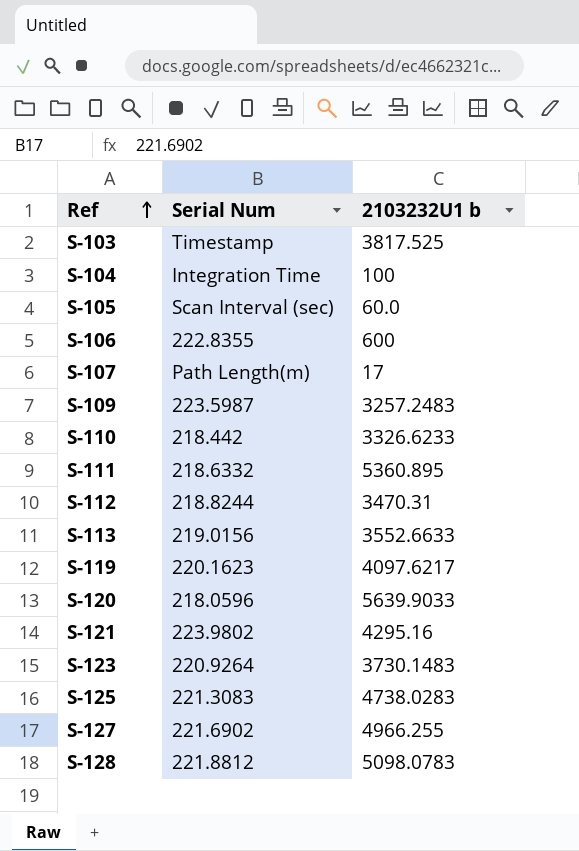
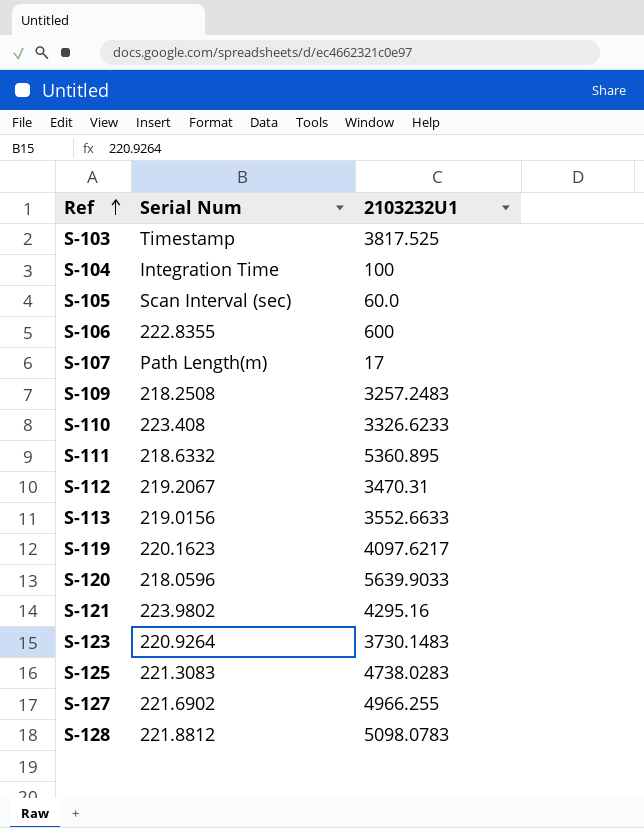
column name: 2103232U1 b -> 2103232U1
S-109 | Serial Num: 223.5987 -> 218.2508
S-110 | Serial Num: 218.442 -> 223.408
S-112 | Serial Num: 218.8244 -> 219.2067

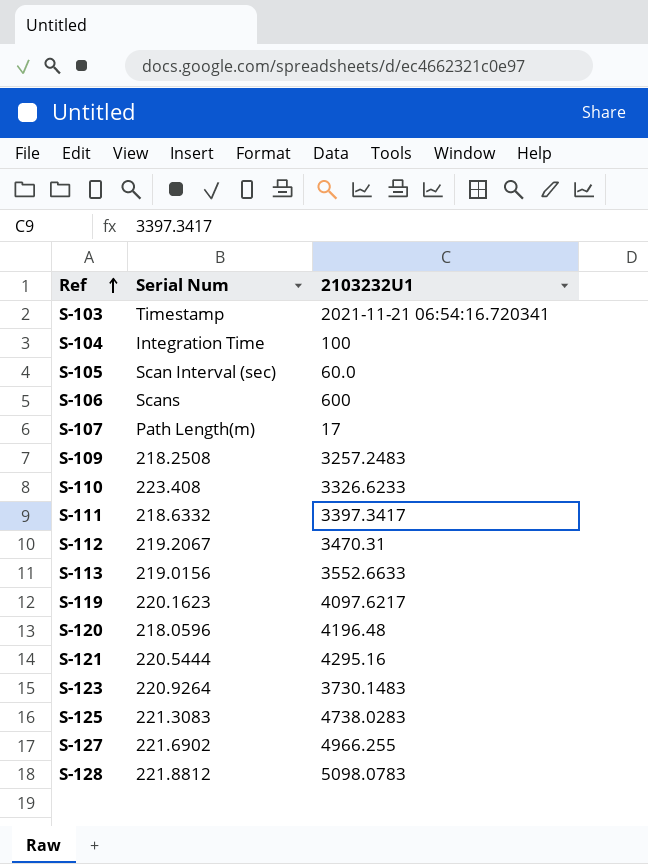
S-103 | 2103232U1: 3817.525 -> 2021-11-21 06:54:16.720341
S-106 | Serial Num: 222.8355 -> Scans
S-111 | 2103232U1: 5360.895 -> 3397.3417
S-120 | 2103232U1: 5639.9033 -> 4196.48
S-121 | Serial Num: 223.9802 -> 220.5444

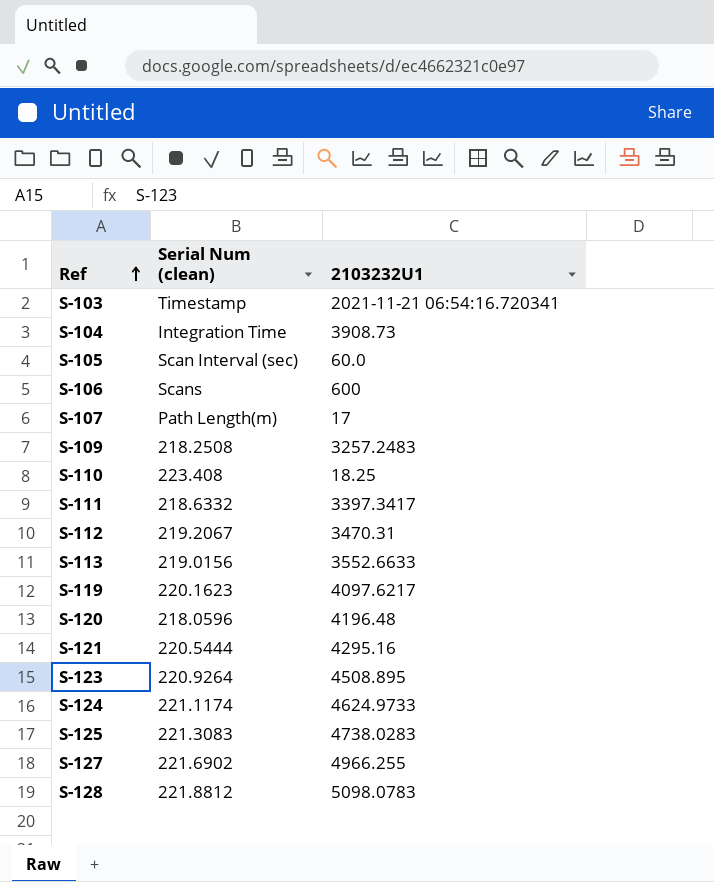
column name: Serial Num -> Serial Num (clean)
S-104 | 2103232U1: 100 -> 3908.73
S-110 | 2103232U1: 3326.6233 -> 18.25
S-123 | 2103232U1: 3730.1483 -> 4508.895
row S-124: none -> 221.1174 | 4624.9733

